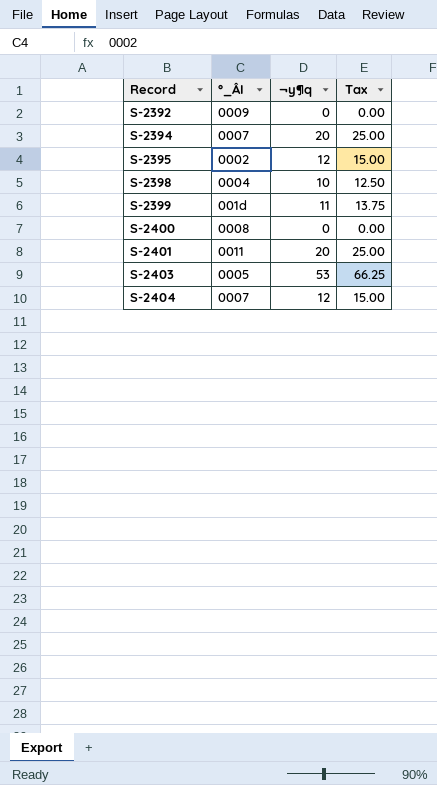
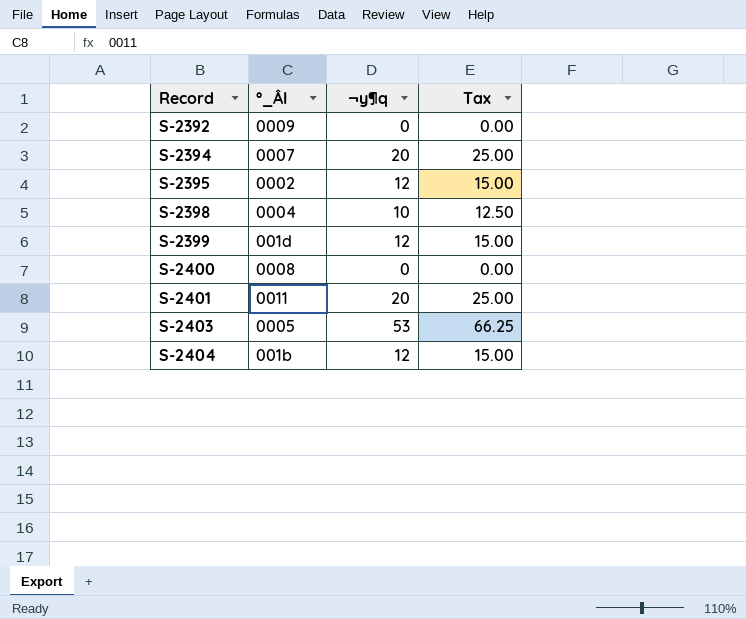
S-2399 | ¬y¶q: 11 -> 12
S-2399 | Tax: 13.75 -> 15.00
S-2404 | °_ÂI: 0007 -> 001b

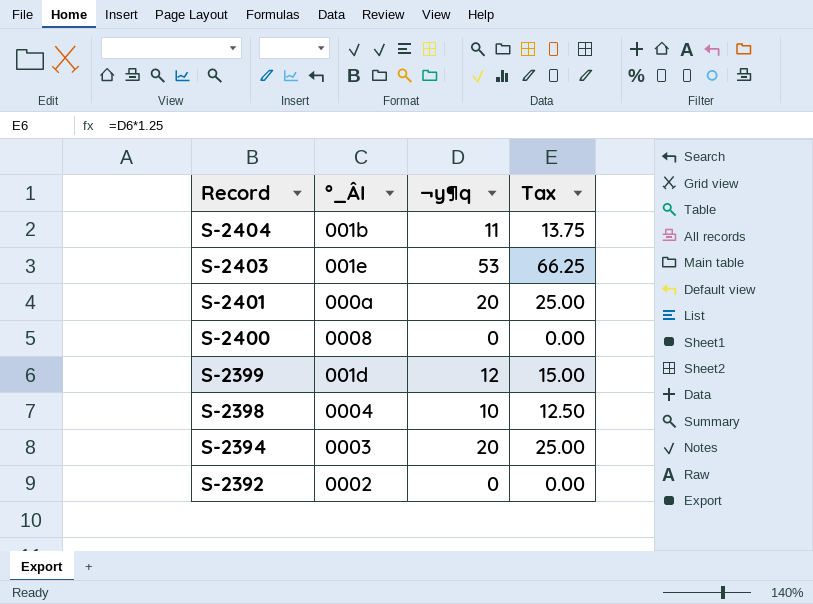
row order: Record ascending -> Record descending
row S-2395: 0002 | 12 | 15.00 -> none
S-2404 | ¬y¶q: 12 -> 11
S-2404 | Tax: 15.00 -> 13.75
S-2403 | °_ÂI: 0005 -> 001e
S-2401 | °_ÂI: 0011 -> 000a
S-2394 | °_ÂI: 0007 -> 0003
S-2392 | °_ÂI: 0009 -> 0002

